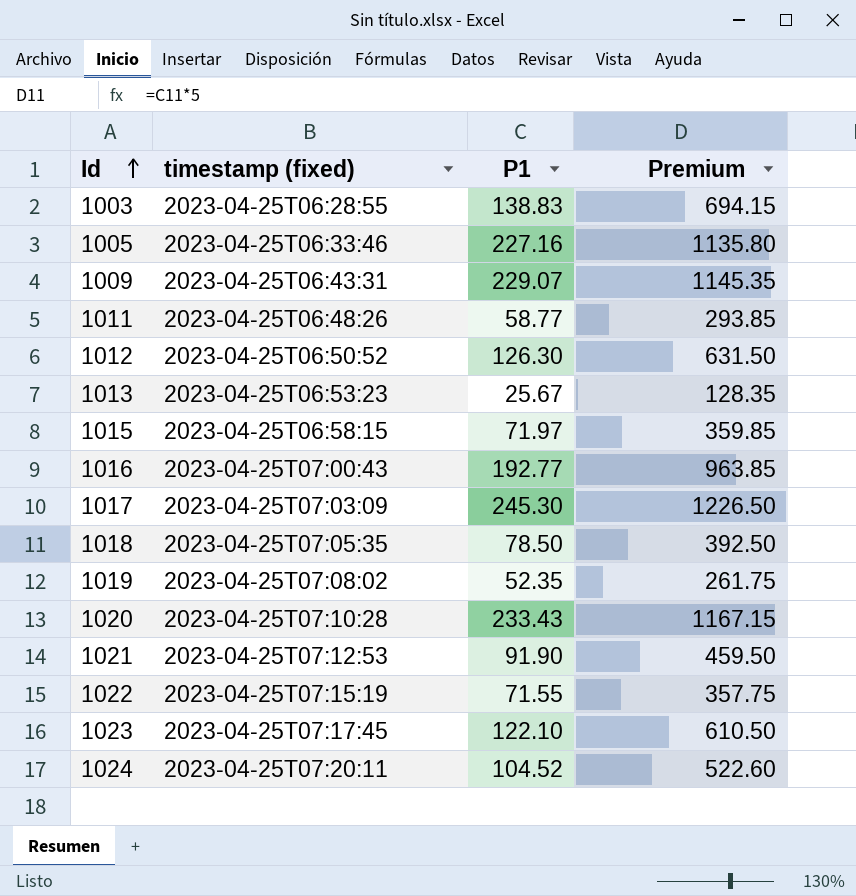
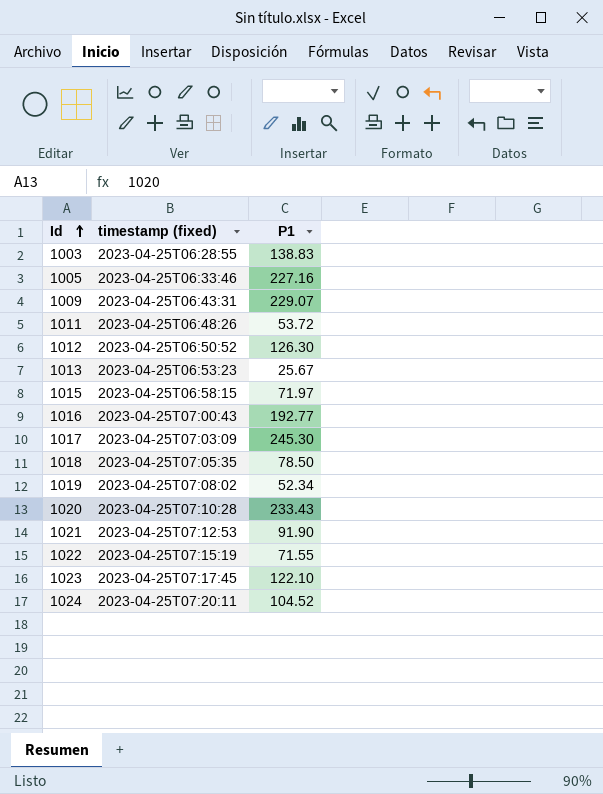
column Premium | formula: [P1] * 5 -> none
1011 | P1: 58.77 -> 53.72
1019 | P1: 52.35 -> 52.34

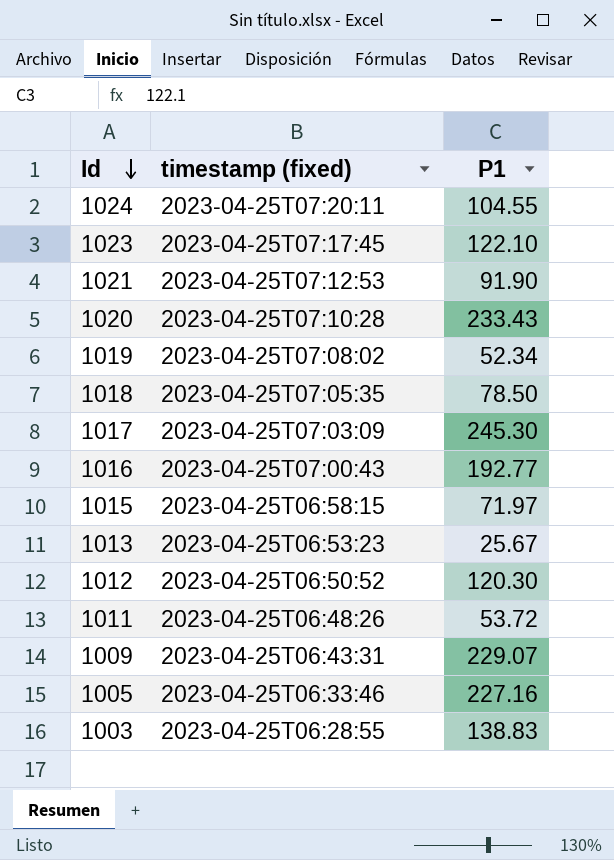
row order: Id ascending -> Id descending
row 1022: 2023-04-25T07:15:19 | 71.55 -> none
1024 | P1: 104.52 -> 104.55
1012 | P1: 126.30 -> 120.30

